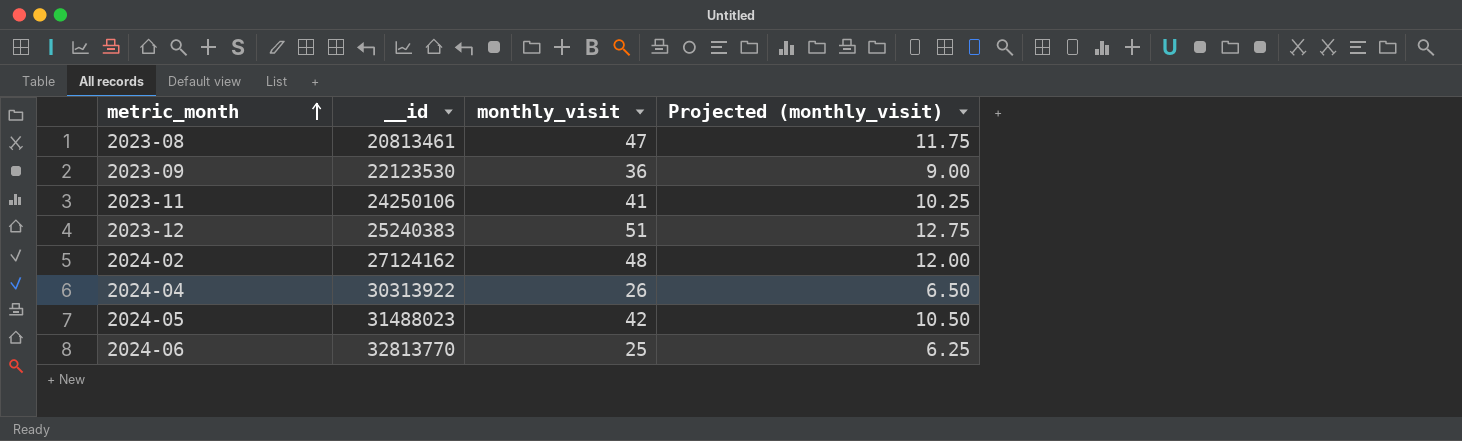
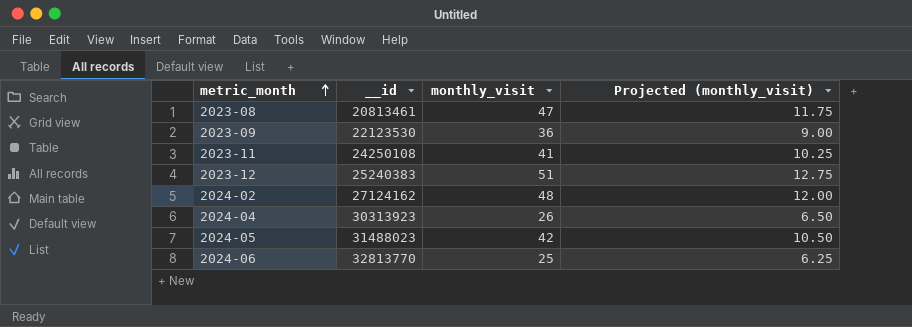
2023-11 | __id: 24250106 -> 24250108
2024-04 | __id: 30313922 -> 30313923

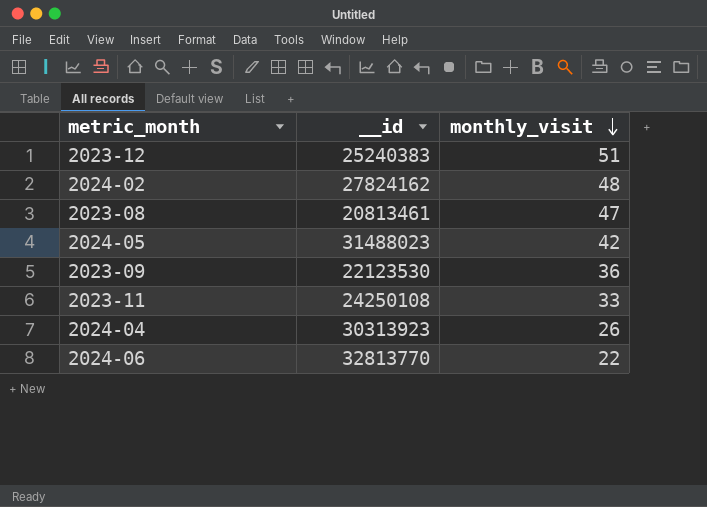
row order: metric_month ascending -> monthly_visit descending
column Projected (monthly_visit) | formula: [monthly_visit] * 0.25 -> none
2024-02 | __id: 27124162 -> 27824162
2023-11 | monthly_visit: 41 -> 33
2024-06 | monthly_visit: 25 -> 22

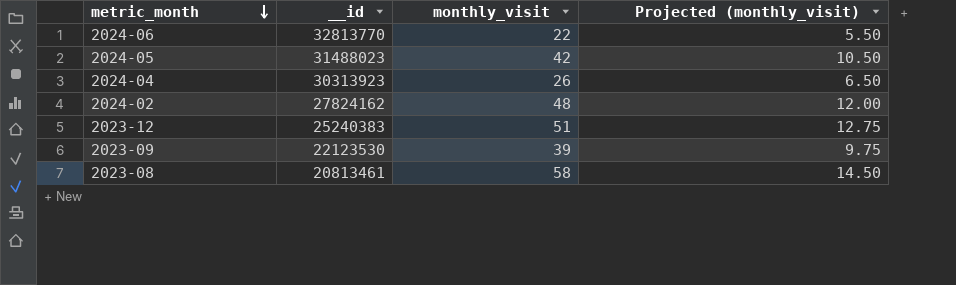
row order: monthly_visit descending -> metric_month descending
column Projected (monthly_visit) | formula: none -> [monthly_visit] * 0.25
row 2023-11: 24250108 | 33 -> none
2023-09 | monthly_visit: 36 -> 39
2023-08 | monthly_visit: 47 -> 58

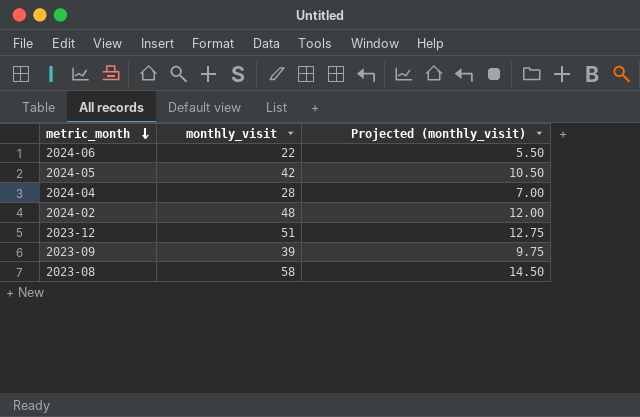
column __id | position: 2 -> none
2024-04 | monthly_visit: 26 -> 28
2024-04 | Projected (monthly_visit): 6.50 -> 7.00

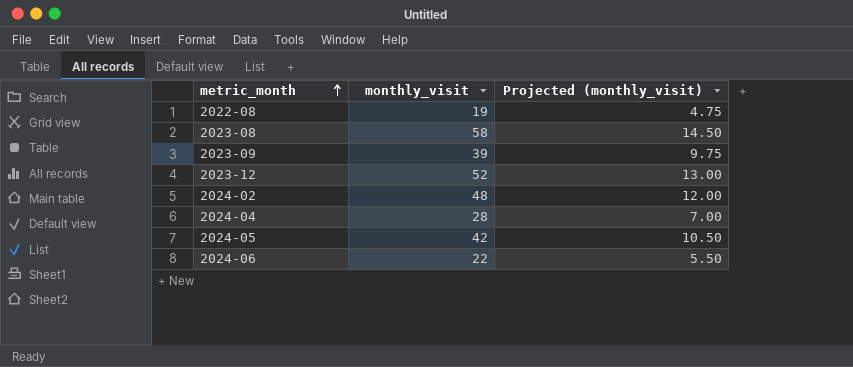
row order: metric_month descending -> metric_month ascending
row 2022-08: none -> 19 | 4.75
2023-12 | monthly_visit: 51 -> 52
2023-12 | Projected (monthly_visit): 12.75 -> 13.00

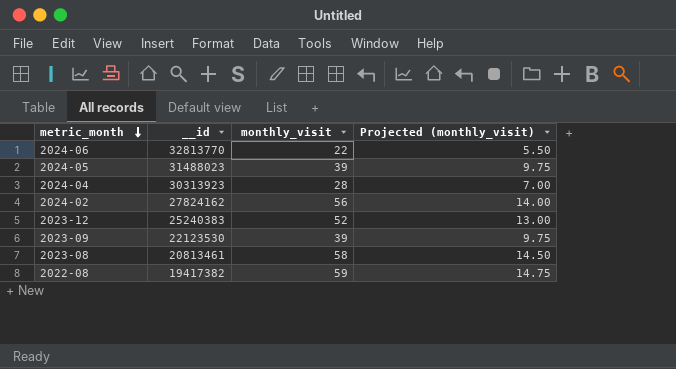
row order: metric_month ascending -> metric_month descending
column __id | position: none -> 2
2024-05 | monthly_visit: 42 -> 39
2024-05 | Projected (monthly_visit): 10.50 -> 9.75
2024-02 | monthly_visit: 48 -> 56
2024-02 | Projected (monthly_visit): 12.00 -> 14.00
2022-08 | monthly_visit: 19 -> 59
2022-08 | Projected (monthly_visit): 4.75 -> 14.75

